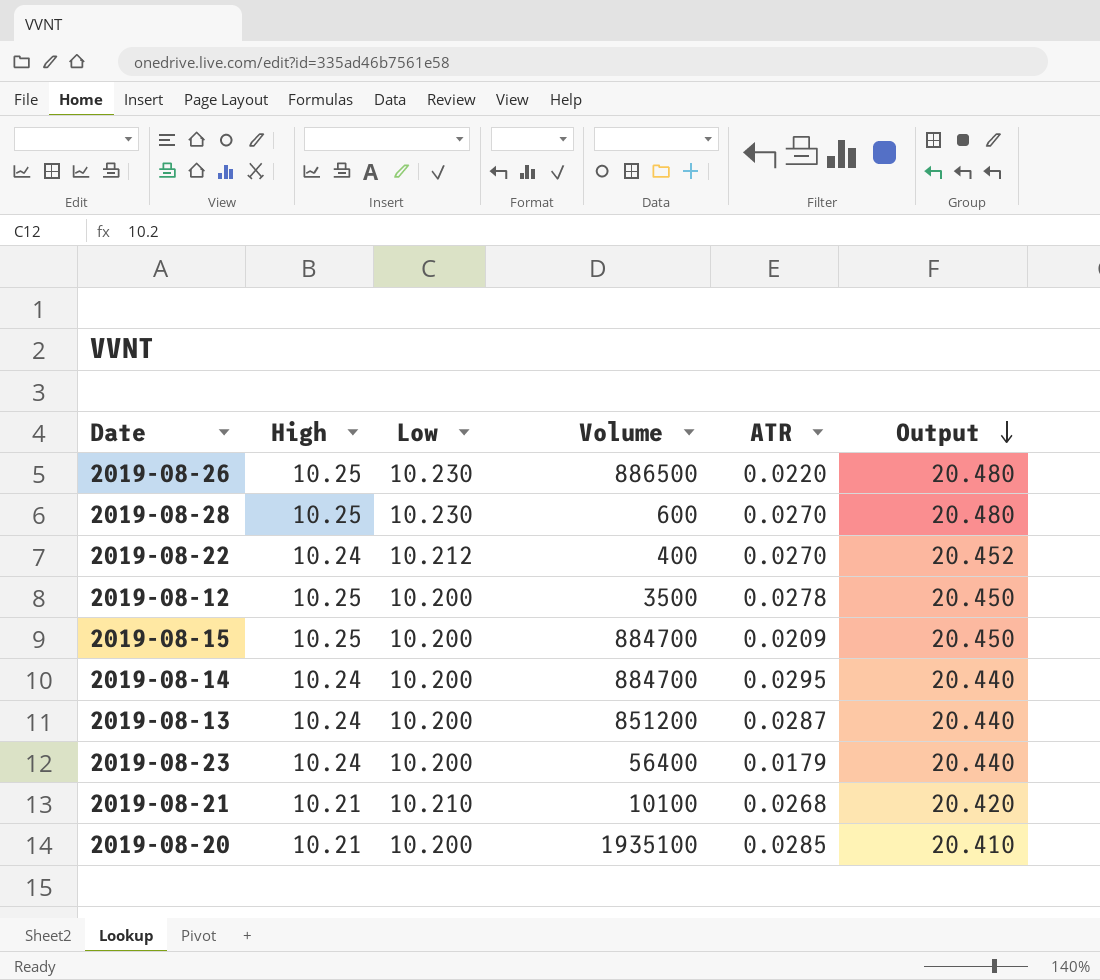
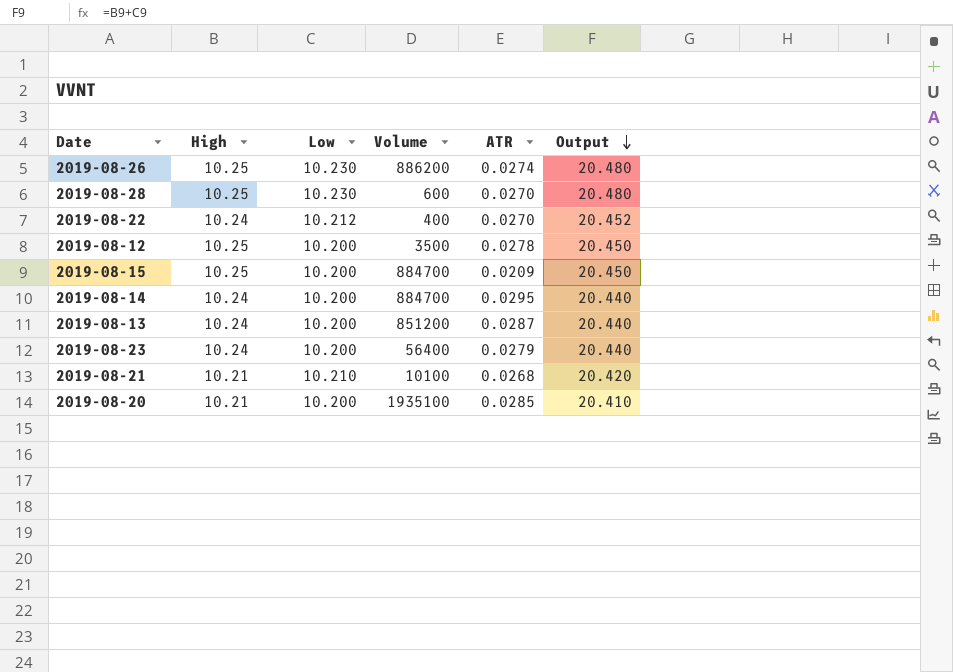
2019-08-26 | Volume: 886500 -> 886200
2019-08-26 | ATR: 0.0220 -> 0.0274
2019-08-23 | ATR: 0.0179 -> 0.0279

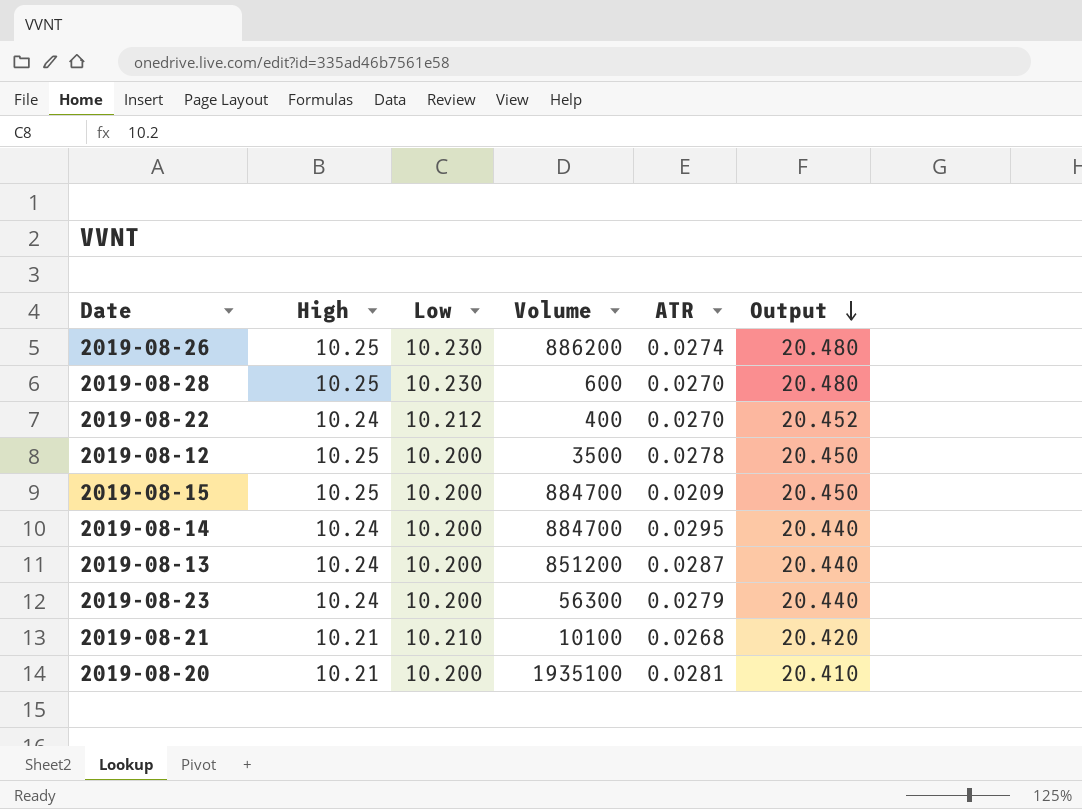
2019-08-23 | Volume: 56400 -> 56300
2019-08-20 | ATR: 0.0285 -> 0.0281

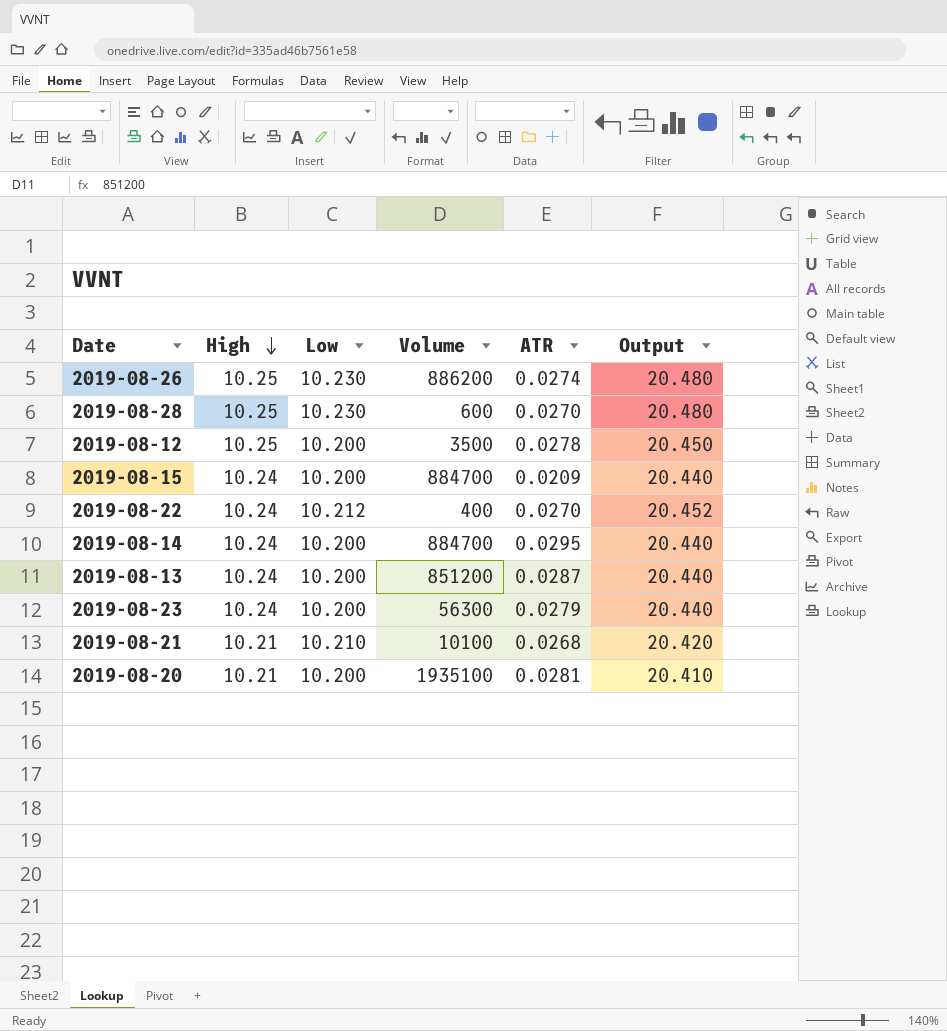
row order: Output descending -> High descending
2019-08-15 | High: 10.25 -> 10.24
2019-08-15 | Output: 20.450 -> 20.440

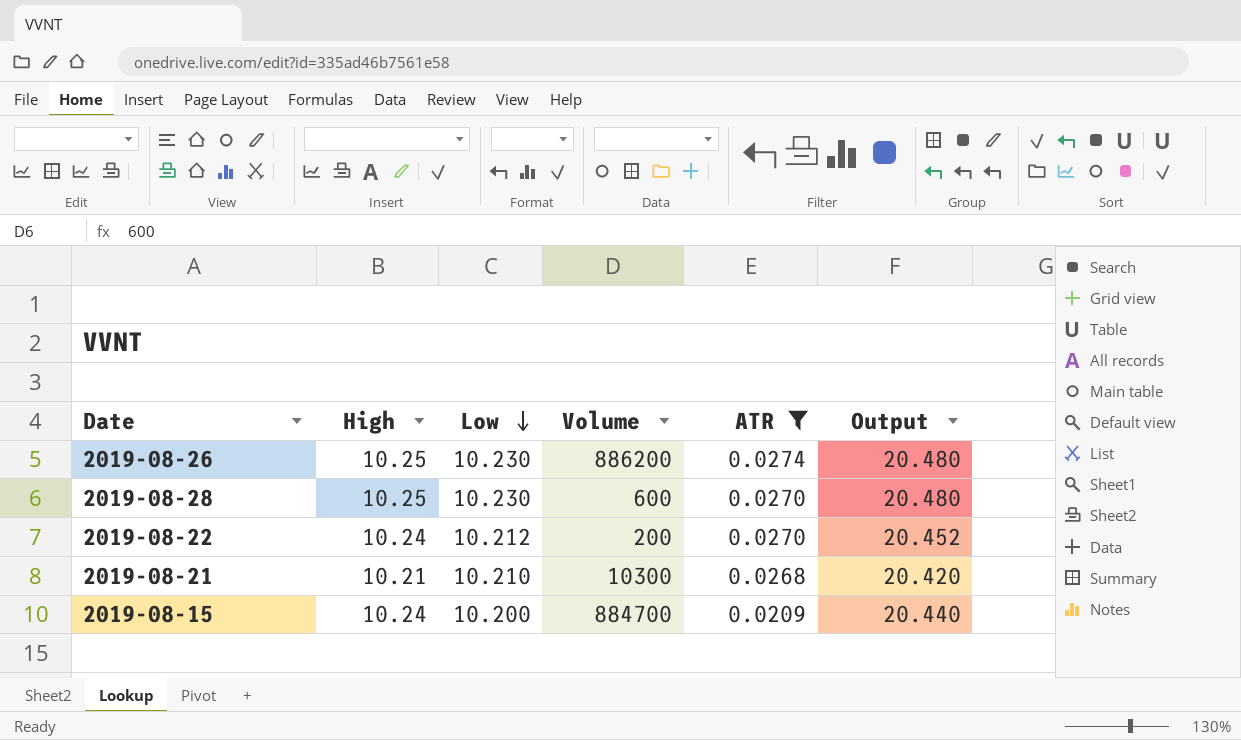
filter: none -> ATR <= 0.0274
row order: High descending -> Low descending
2019-08-22 | Volume: 400 -> 200
2019-08-21 | Volume: 10100 -> 10300

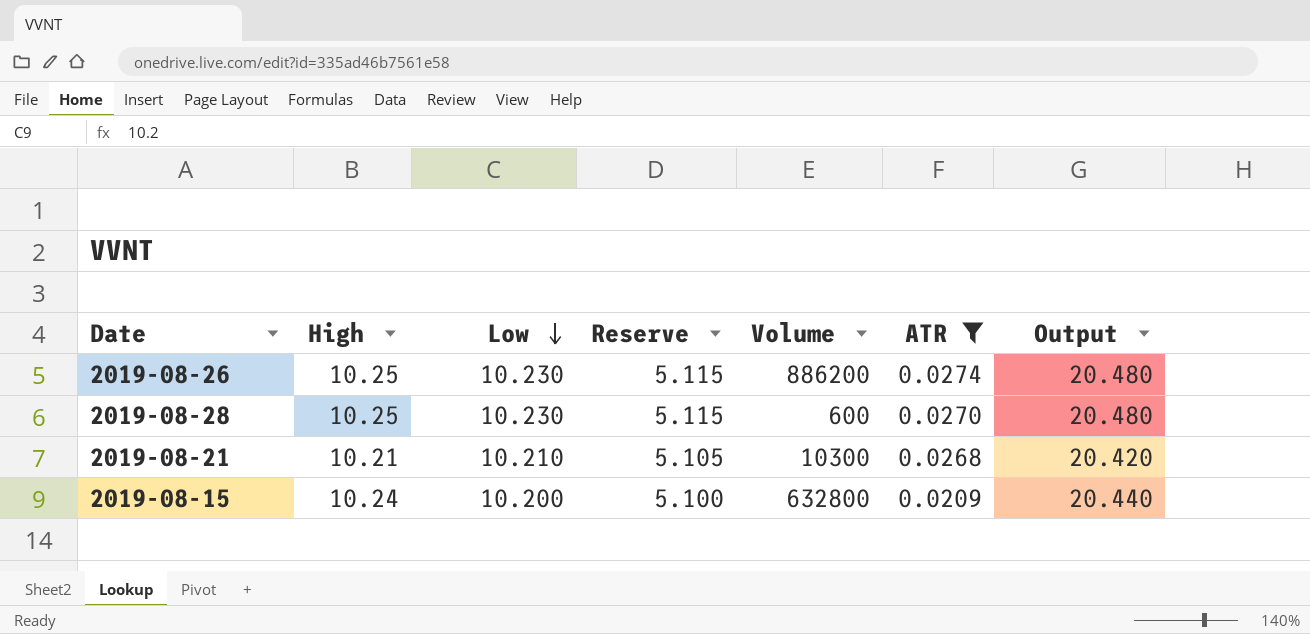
column Reserve | formula: none -> [Low] * 0.5
row 2019-08-22: 10.24 | 10.212 | 200 | 0.0270 | 20.452 -> none
2019-08-15 | Volume: 884700 -> 632800

